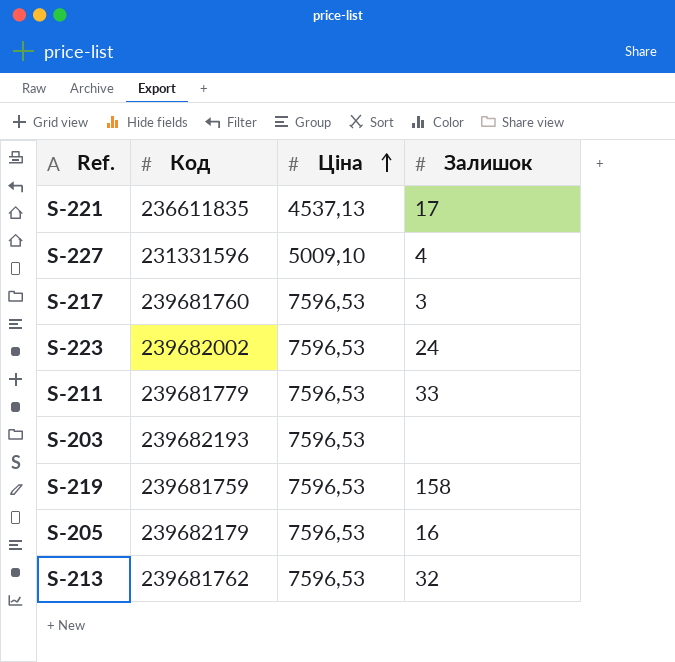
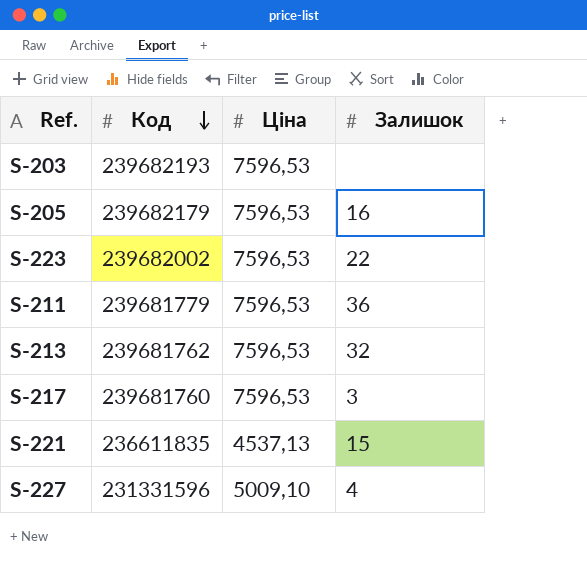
row order: Ціна ascending -> Код descending
row S-219: 239681759 | 7596,53 | 158 -> none
S-223 | Залишок: 24 -> 22
S-211 | Залишок: 33 -> 36
S-221 | Залишок: 17 -> 15

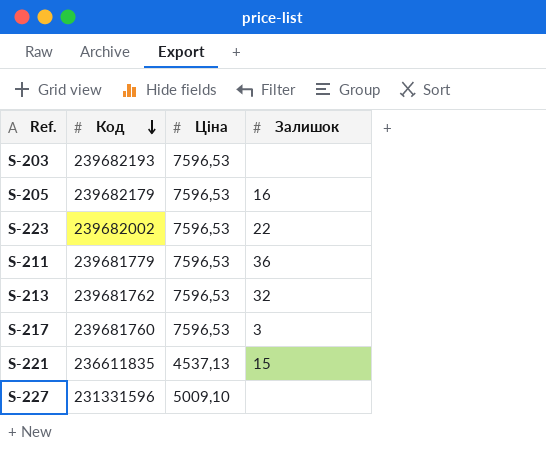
S-227 | Залишок: 4 -> none

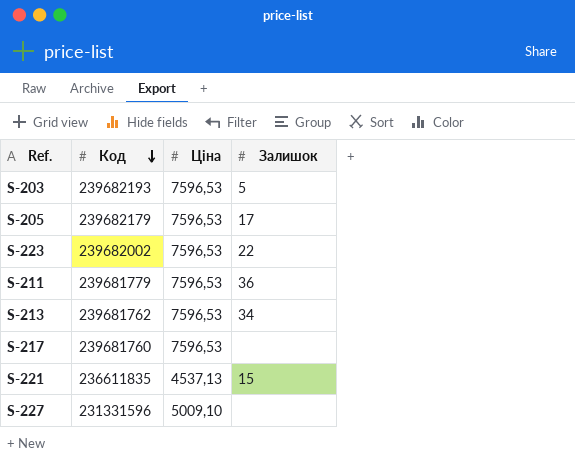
S-203 | Залишок: none -> 5
S-205 | Залишок: 16 -> 17
S-213 | Залишок: 32 -> 34
S-217 | Залишок: 3 -> none

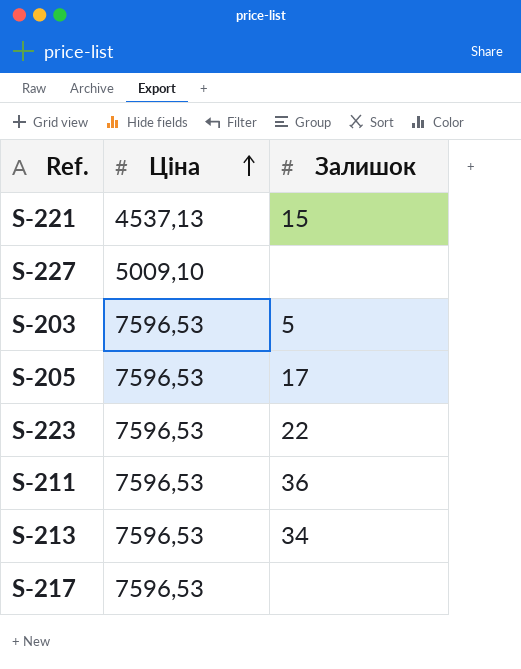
row order: Код descending -> Ціна ascending
column Код | position: 2 -> none

